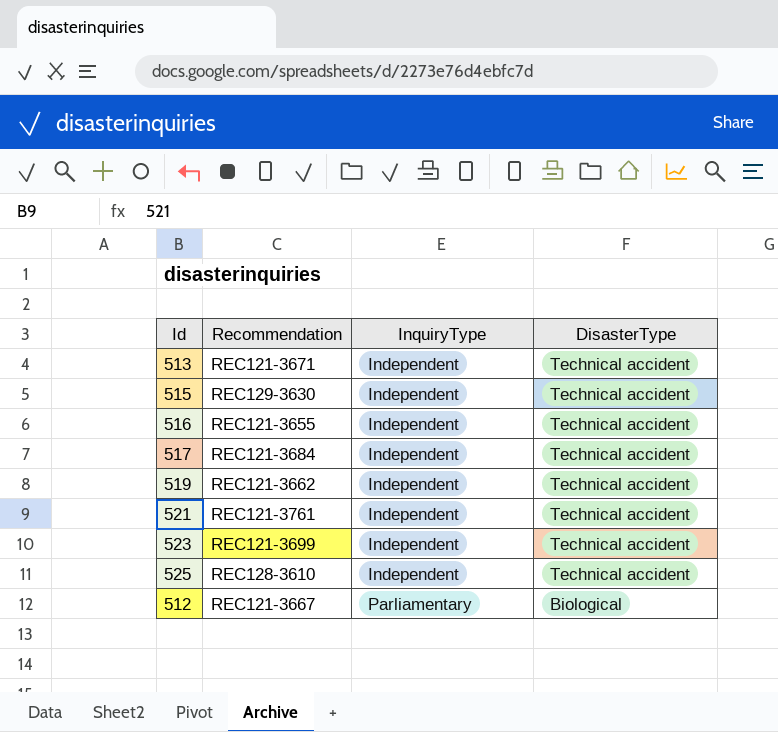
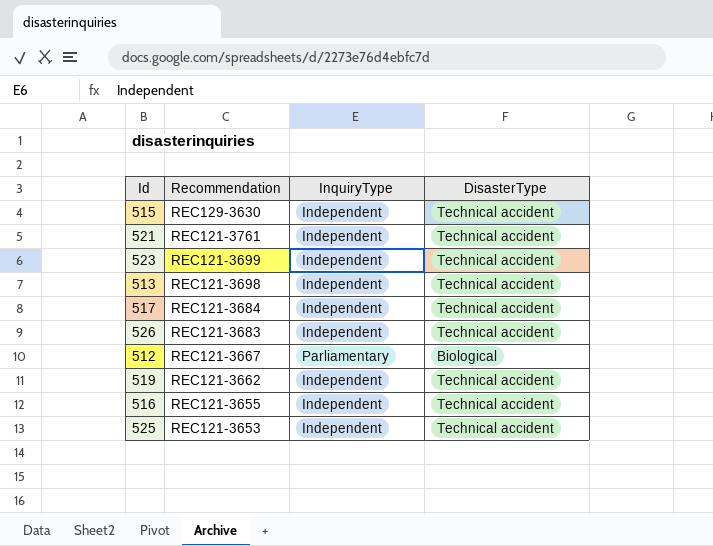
row order: InquiryType ascending -> Recommendation descending
513 | Recommendation: REC121-3671 -> REC121-3698
row 526: none -> REC121-3683 | Independent | Technical accident
525 | Recommendation: REC128-3610 -> REC121-3653

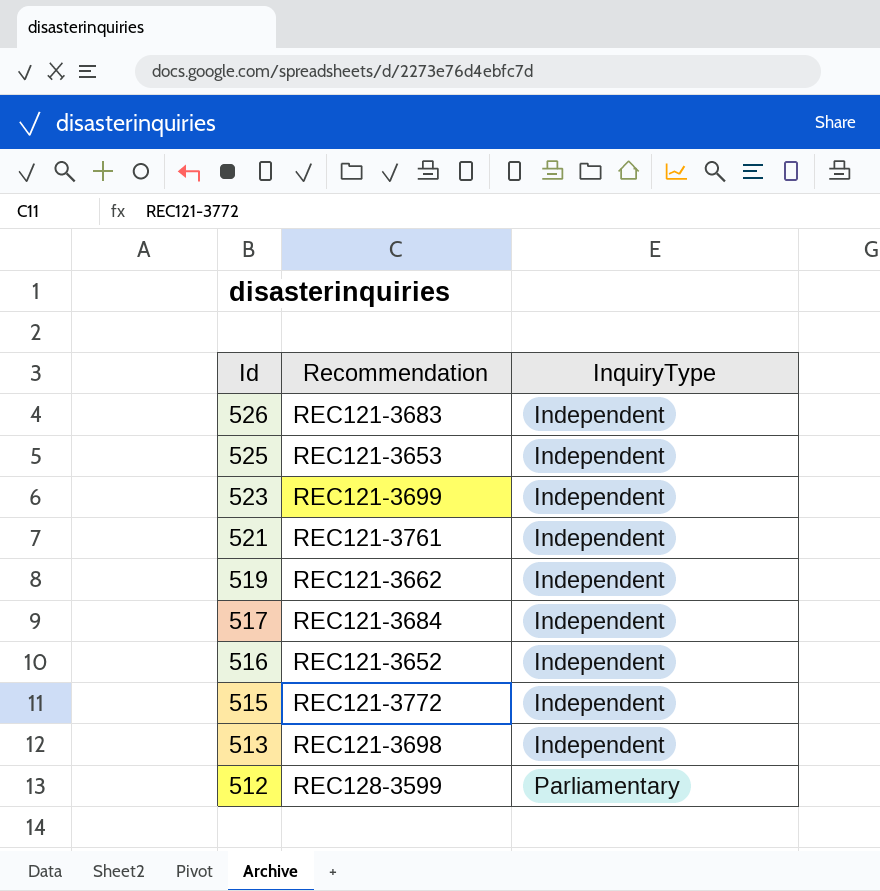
row order: Recommendation descending -> Id descending
column DisasterType | position: 4 -> none
516 | Recommendation: REC121-3655 -> REC121-3652
515 | Recommendation: REC129-3630 -> REC121-3772
512 | Recommendation: REC121-3667 -> REC128-3599

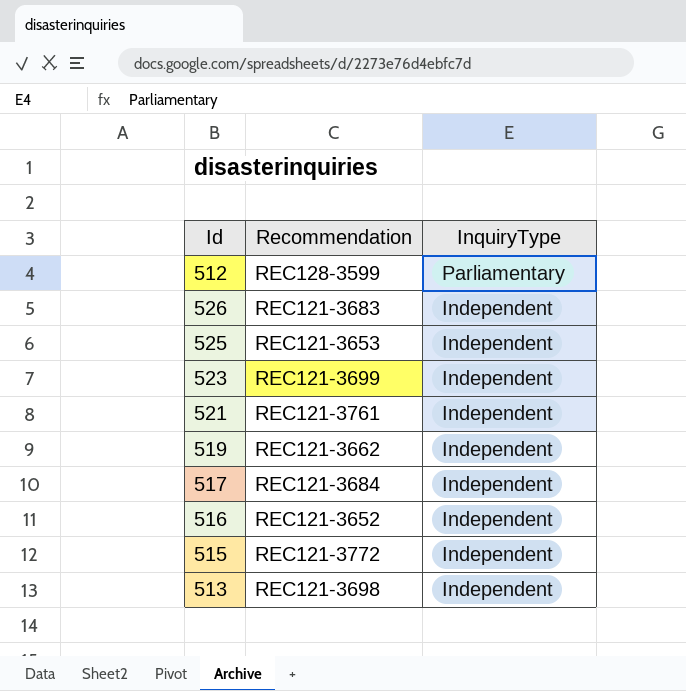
row order: Id descending -> InquiryType descending

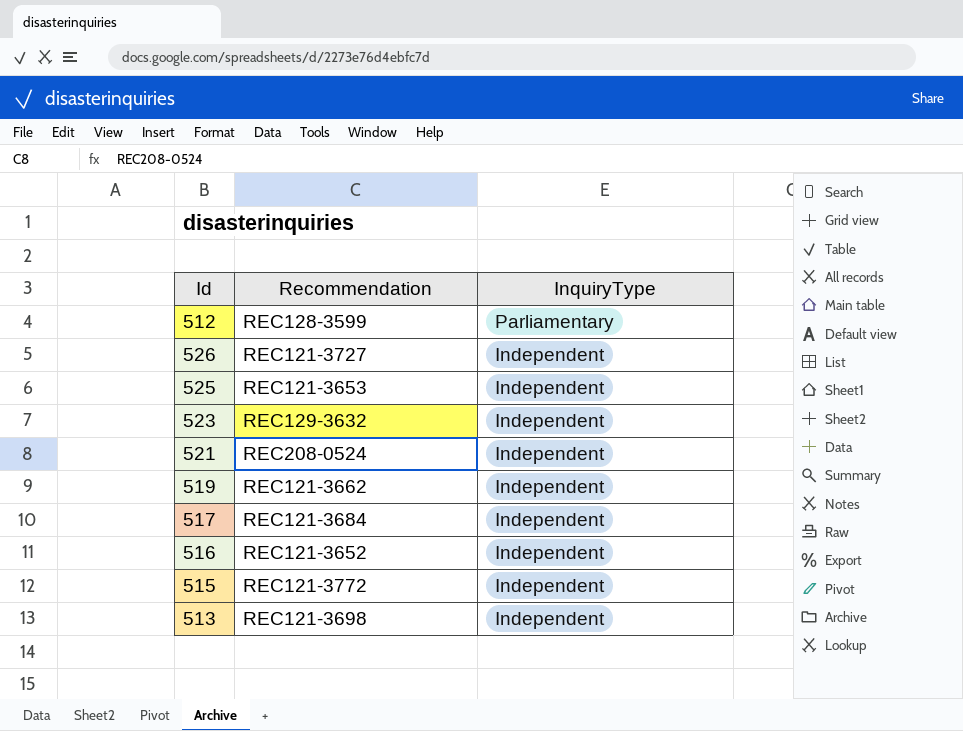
526 | Recommendation: REC121-3683 -> REC121-3727
523 | Recommendation: REC121-3699 -> REC129-3632
521 | Recommendation: REC121-3761 -> REC208-0524

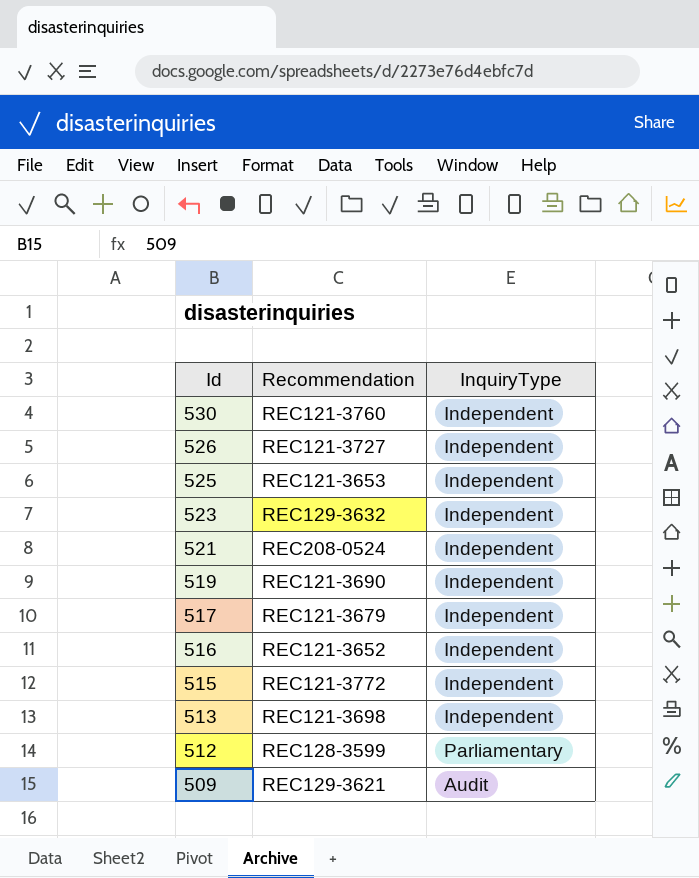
row order: InquiryType descending -> Id descending
row 530: none -> REC121-3760 | Independent
519 | Recommendation: REC121-3662 -> REC121-3690
517 | Recommendation: REC121-3684 -> REC121-3679
row 509: none -> REC129-3621 | Audit

